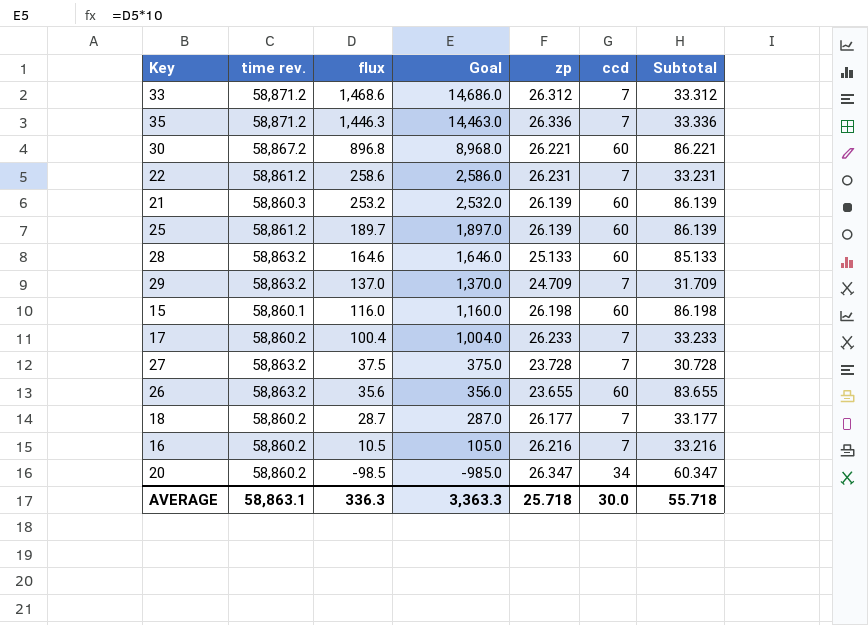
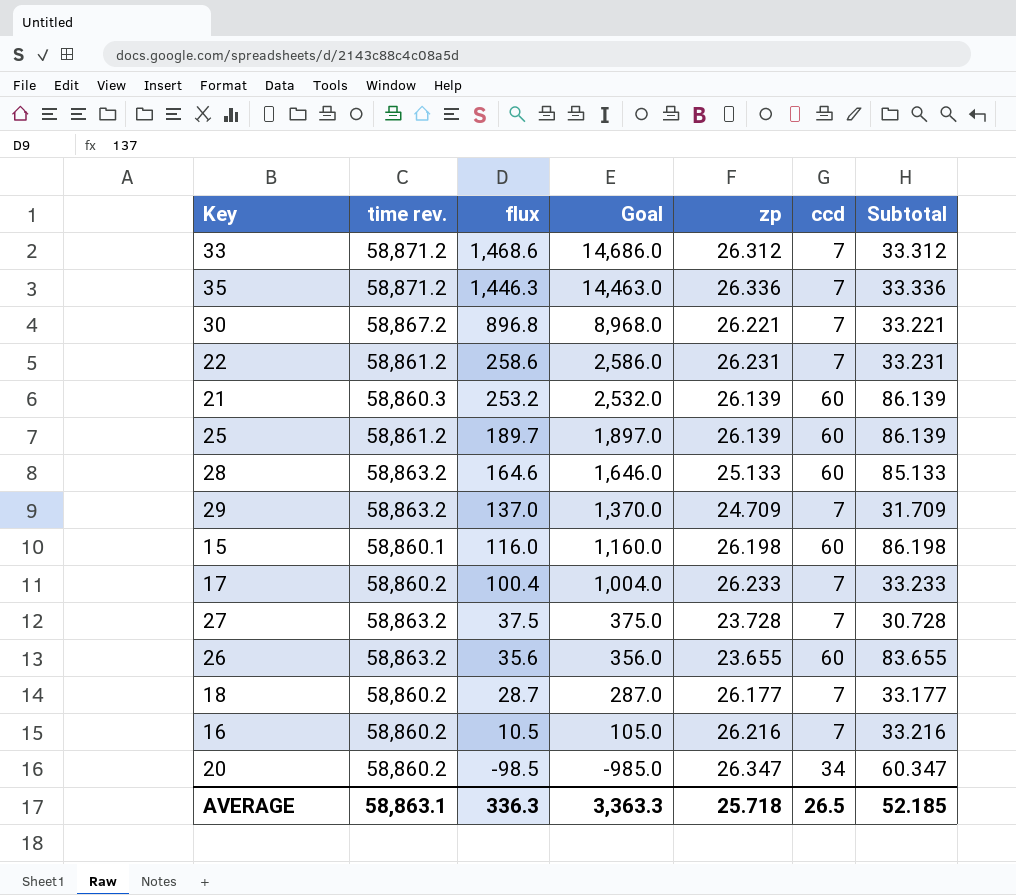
30 | ccd: 60 -> 7
30 | Subtotal: 86.221 -> 33.221
AVERAGE | ccd: 30.0 -> 26.5
AVERAGE | Subtotal: 55.718 -> 52.185

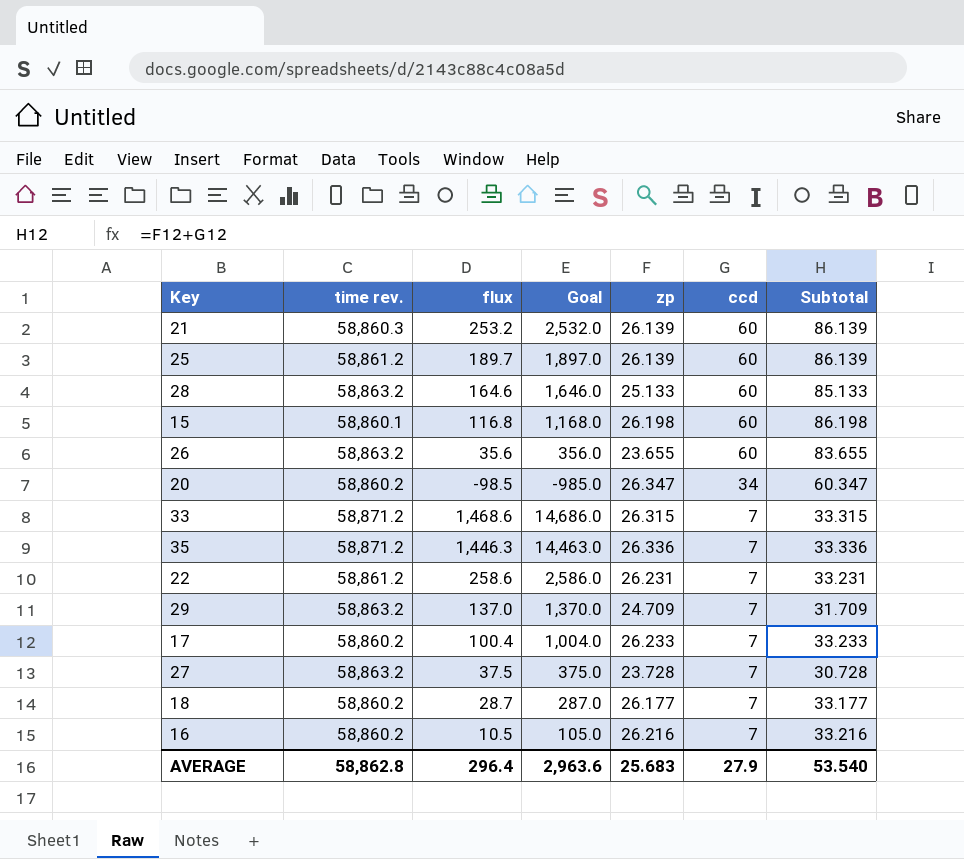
row order: flux descending -> ccd descending
row 30: 58,867.2 | 896.8 | 8,968.0 | 26.221 | 7 | 33.221 -> none
15 | flux: 116.0 -> 116.8
15 | Goal: 1,160.0 -> 1,168.0
33 | zp: 26.312 -> 26.315
33 | Subtotal: 33.312 -> 33.315
AVERAGE | time rev.: 58,863.1 -> 58,862.8
AVERAGE | flux: 336.3 -> 296.4
AVERAGE | Goal: 3,363.3 -> 2,963.6
AVERAGE | zp: 25.718 -> 25.683
AVERAGE | ccd: 26.5 -> 27.9
AVERAGE | Subtotal: 52.185 -> 53.540

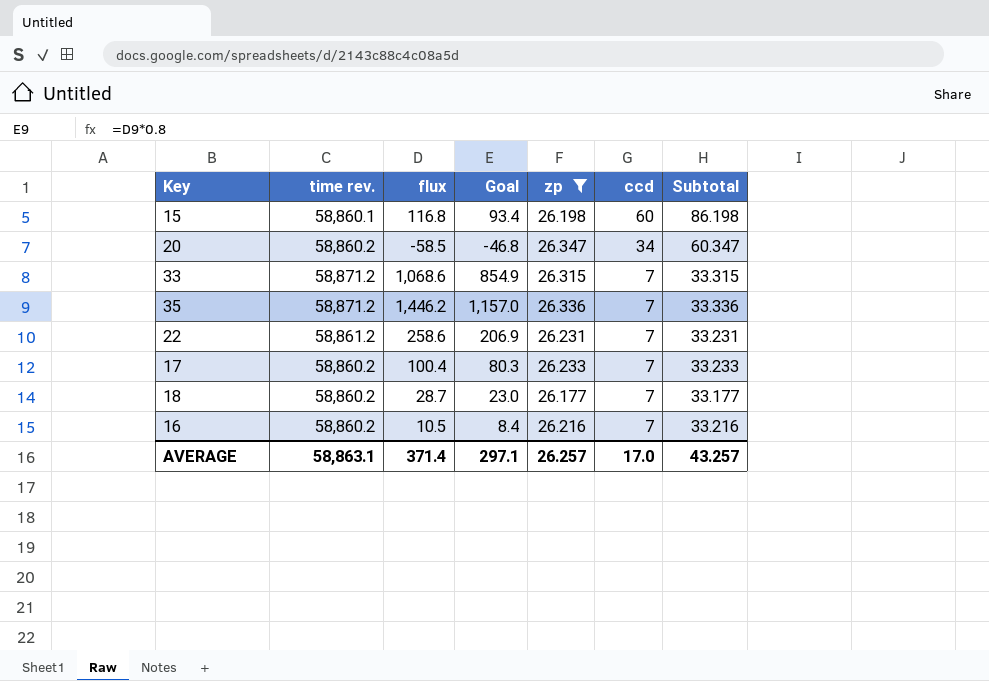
filter: none -> zp >= 26.177
column Goal | formula: [flux] * 10 -> [flux] * 0.8
20 | flux: -98.5 -> -58.5
33 | flux: 1,468.6 -> 1,068.6
35 | flux: 1,446.3 -> 1,446.2
AVERAGE | time rev.: 58,862.8 -> 58,863.1
AVERAGE | flux: 296.4 -> 371.4
AVERAGE | Goal: 2,963.6 -> 297.1
AVERAGE | zp: 25.683 -> 26.257
AVERAGE | ccd: 27.9 -> 17.0
AVERAGE | Subtotal: 53.540 -> 43.257

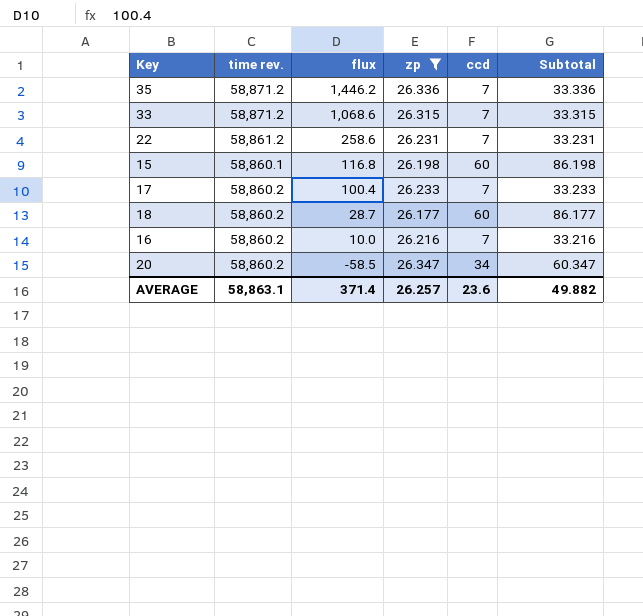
row order: ccd descending -> flux descending
column Goal | formula: [flux] * 0.8 -> none
18 | ccd: 7 -> 60
18 | Subtotal: 33.177 -> 86.177
16 | flux: 10.5 -> 10.0
AVERAGE | ccd: 17.0 -> 23.6
AVERAGE | Subtotal: 43.257 -> 49.882

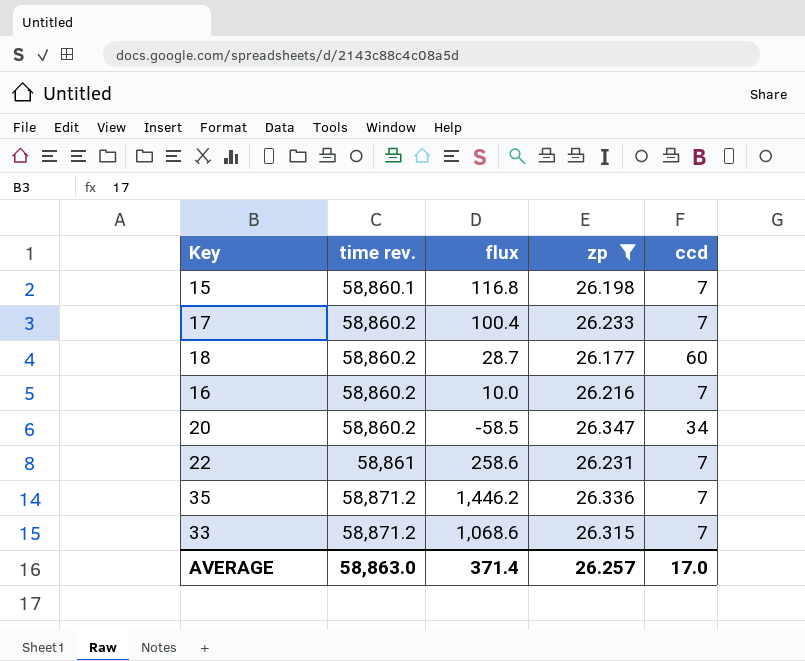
row order: flux descending -> time rev. ascending
column Subtotal | formula: [zp] + [ccd] -> none
15 | ccd: 60 -> 7
22 | time rev.: 58,861.2 -> 58,861
AVERAGE | time rev.: 58,863.1 -> 58,863.0
AVERAGE | ccd: 23.6 -> 17.0

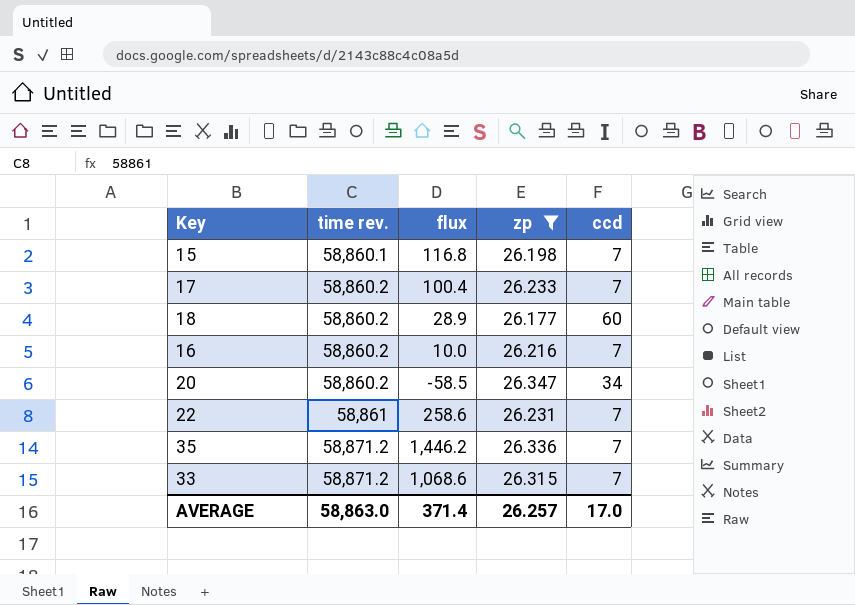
18 | flux: 28.7 -> 28.9

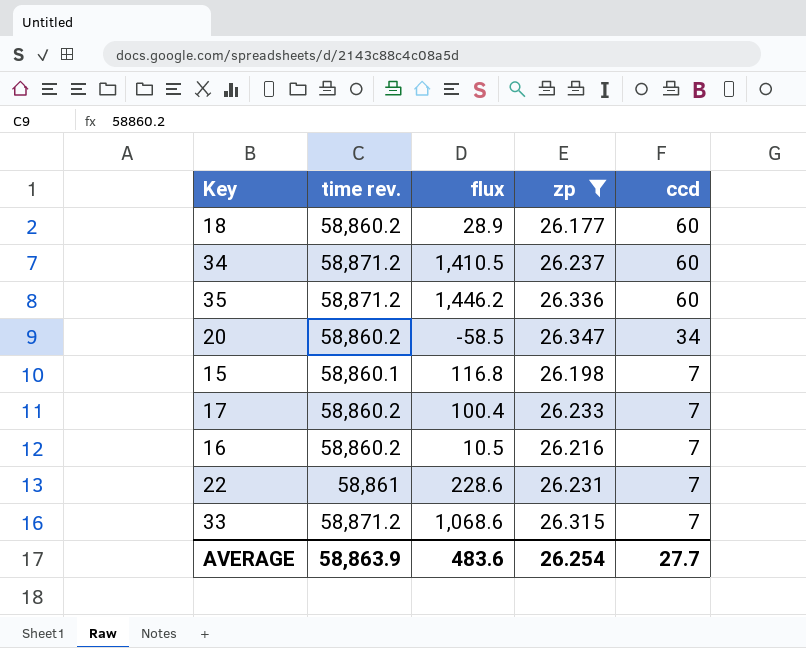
row order: time rev. ascending -> ccd descending
row 34: none -> 58,871.2 | 1,410.5 | 26.237 | 60
35 | ccd: 7 -> 60
16 | flux: 10.0 -> 10.5
22 | flux: 258.6 -> 228.6
AVERAGE | time rev.: 58,863.0 -> 58,863.9
AVERAGE | flux: 371.4 -> 483.6
AVERAGE | zp: 26.257 -> 26.254
AVERAGE | ccd: 17.0 -> 27.7

